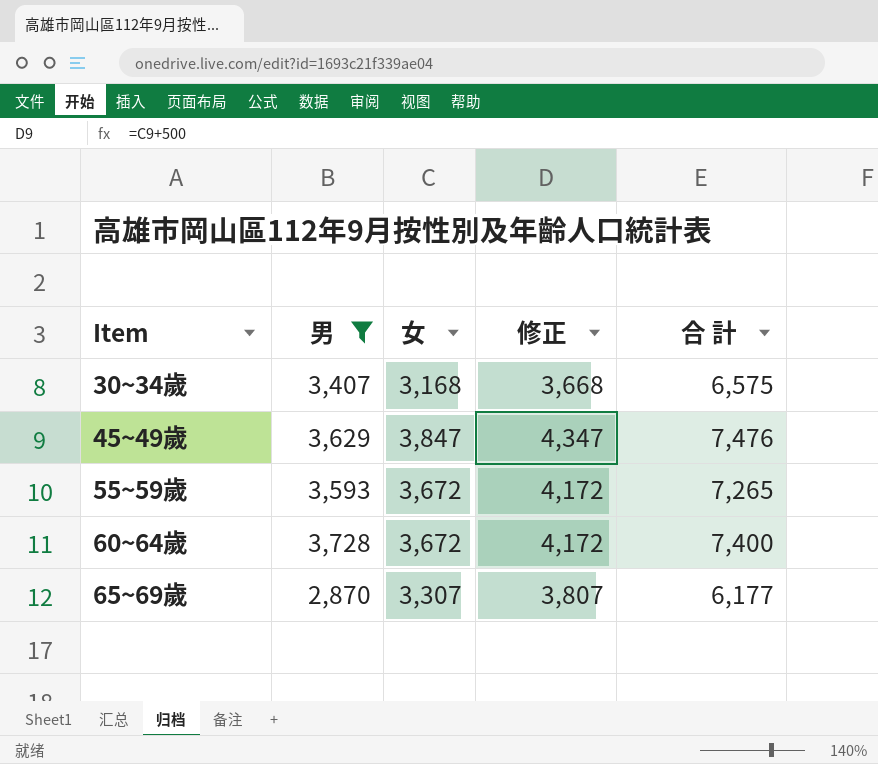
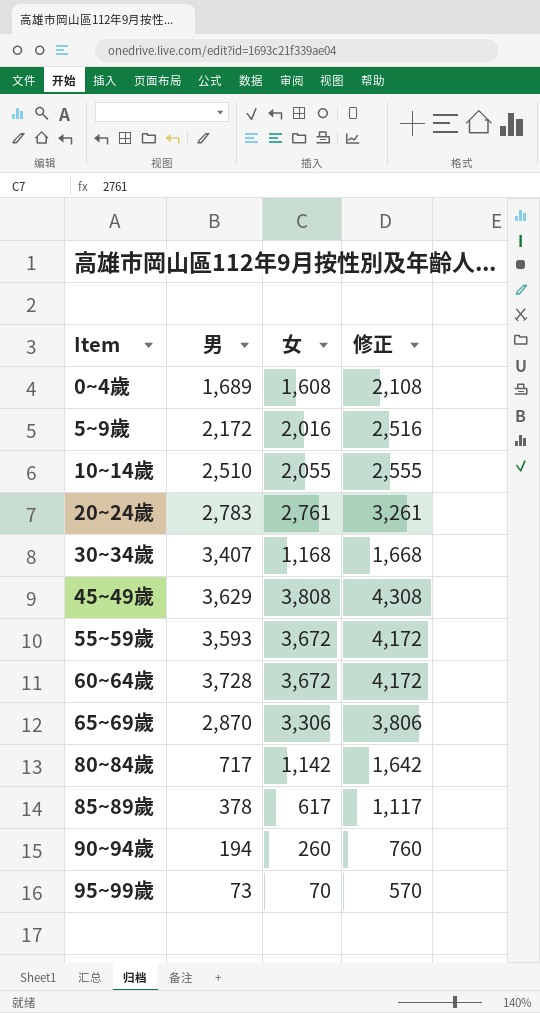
filter: 男 >= 2,870 -> none
column 合 計 | formula: [男] + [女] -> none
30~34歲 | 女: 3,168 -> 1,168
30~34歲 | 修正: 3,668 -> 1,668
45~49歲 | 女: 3,847 -> 3,808
45~49歲 | 修正: 4,347 -> 4,308
65~69歲 | 女: 3,307 -> 3,306
65~69歲 | 修正: 3,807 -> 3,806

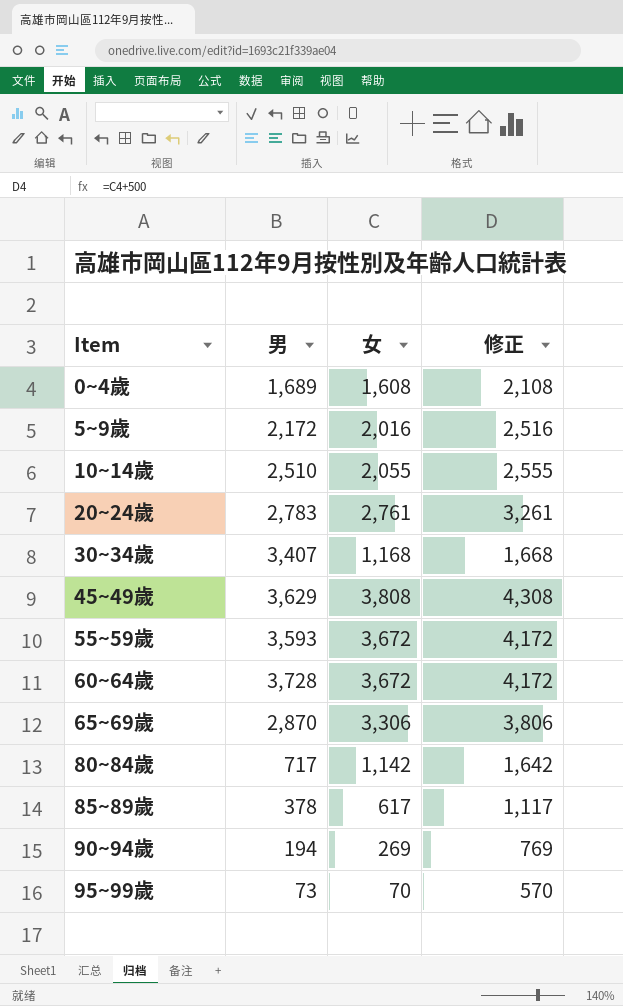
90~94歲 | 女: 260 -> 269
90~94歲 | 修正: 760 -> 769

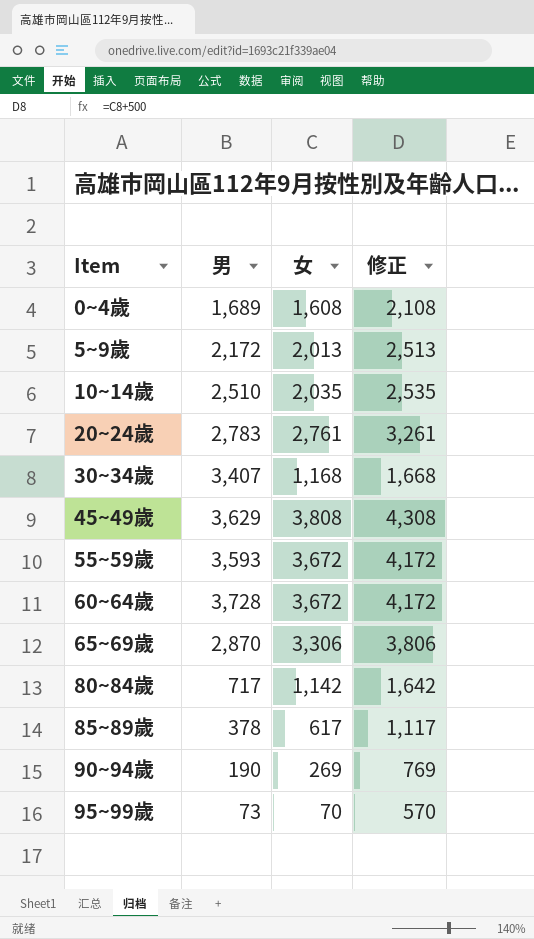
5~9歲 | 女: 2,016 -> 2,013
5~9歲 | 修正: 2,516 -> 2,513
10~14歲 | 女: 2,055 -> 2,035
10~14歲 | 修正: 2,555 -> 2,535
90~94歲 | 男: 194 -> 190

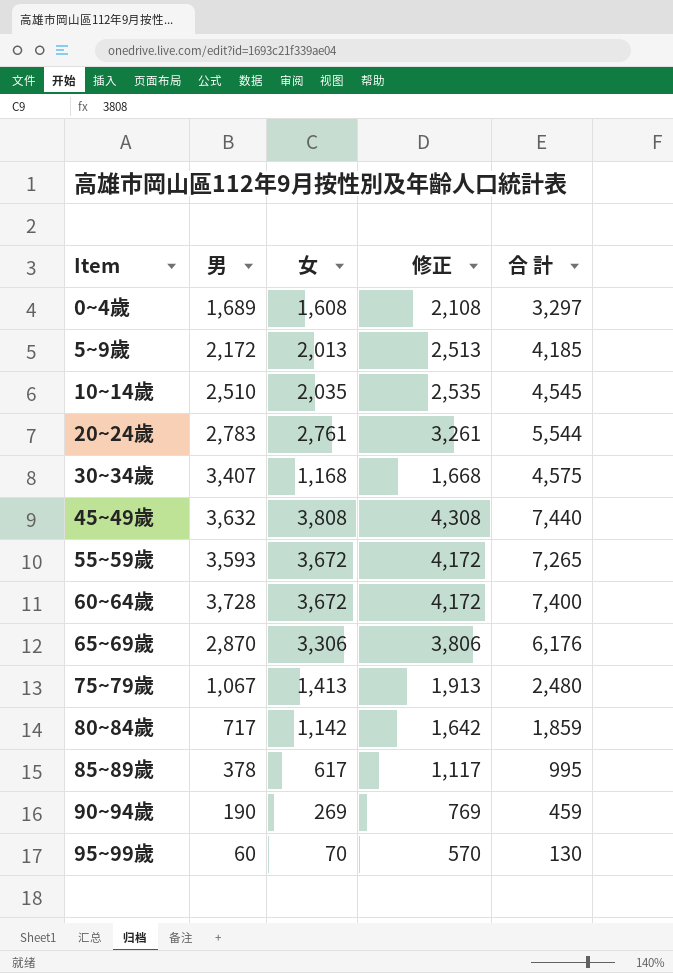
column 合 計 | formula: none -> [男] + [女]
45~49歲 | 男: 3,629 -> 3,632
row 75~79歲: none -> 1,067 | 1,413 | 1,913 | 2,480
95~99歲 | 男: 73 -> 60

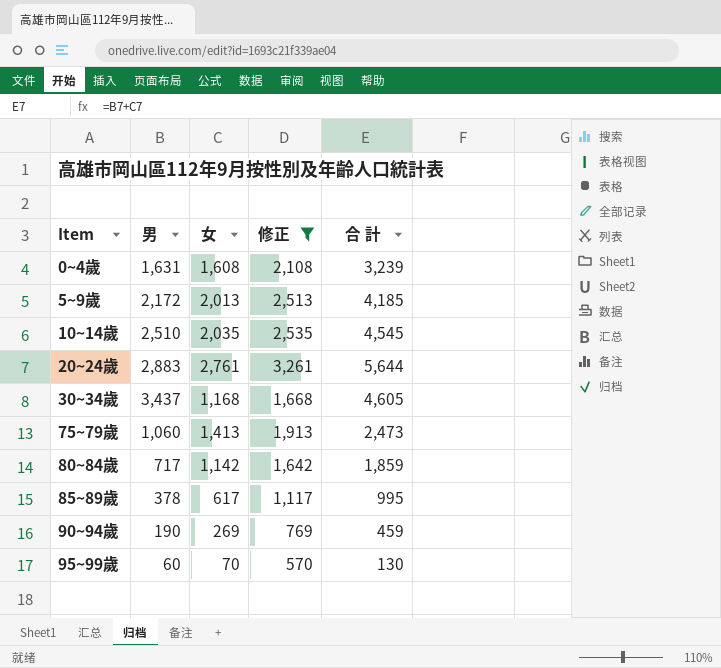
filter: none -> 修正 <= 3,261
0~4歲 | 男: 1,689 -> 1,631
0~4歲 | 合 計: 3,297 -> 3,239
20~24歲 | 男: 2,783 -> 2,883
20~24歲 | 合 計: 5,544 -> 5,644
30~34歲 | 男: 3,407 -> 3,437
30~34歲 | 合 計: 4,575 -> 4,605
75~79歲 | 男: 1,067 -> 1,060
75~79歲 | 合 計: 2,480 -> 2,473

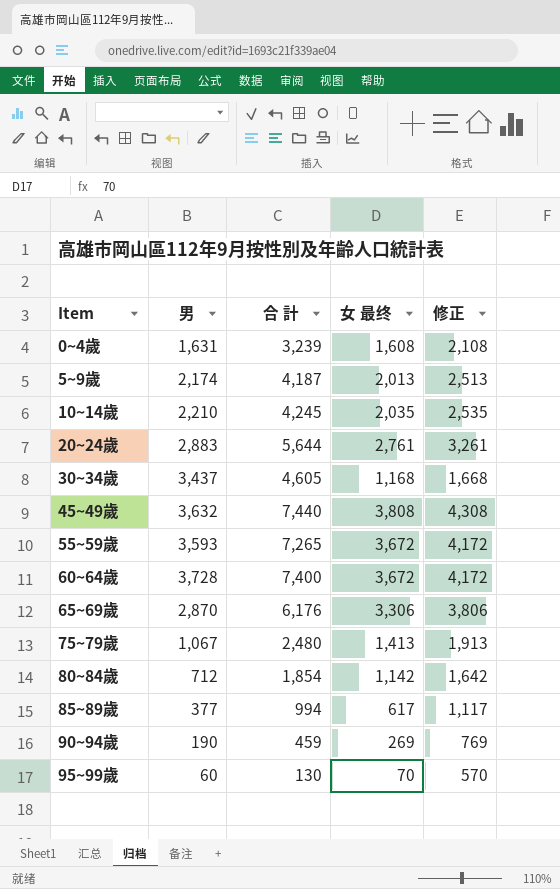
filter: 修正 <= 3,261 -> none
column 合 計 | position: 5 -> 3
column name: 女 -> 女 最终
5~9歲 | 男: 2,172 -> 2,174
5~9歲 | 合 計: 4,185 -> 4,187
10~14歲 | 男: 2,510 -> 2,210
10~14歲 | 合 計: 4,545 -> 4,245
75~79歲 | 男: 1,060 -> 1,067
75~79歲 | 合 計: 2,473 -> 2,480
80~84歲 | 男: 717 -> 712
80~84歲 | 合 計: 1,859 -> 1,854
85~89歲 | 男: 378 -> 377
85~89歲 | 合 計: 995 -> 994

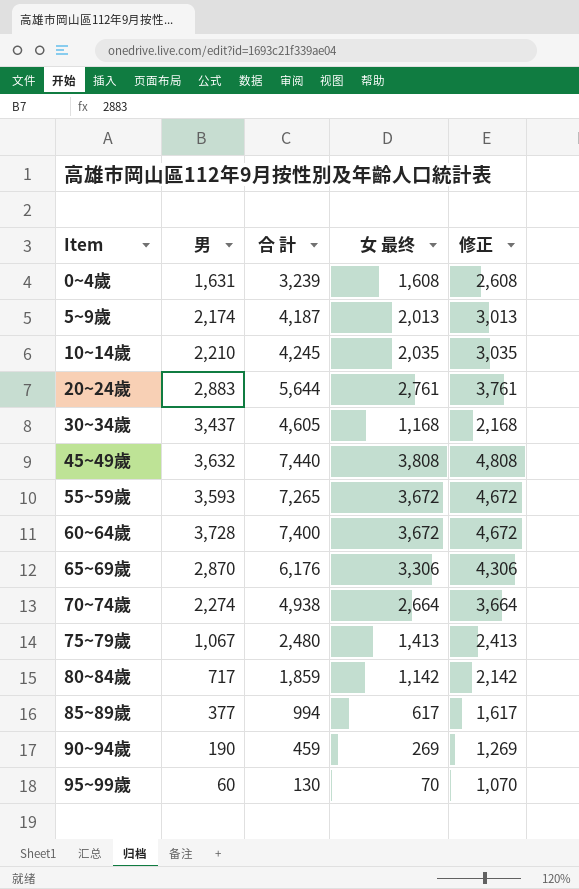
column 修正 | formula: [女 最终] + 500 -> [女 最终] + 1000
row 70~74歲: none -> 2,274 | 4,938 | 2,664 | 3,664
80~84歲 | 男: 712 -> 717
80~84歲 | 合 計: 1,854 -> 1,859

